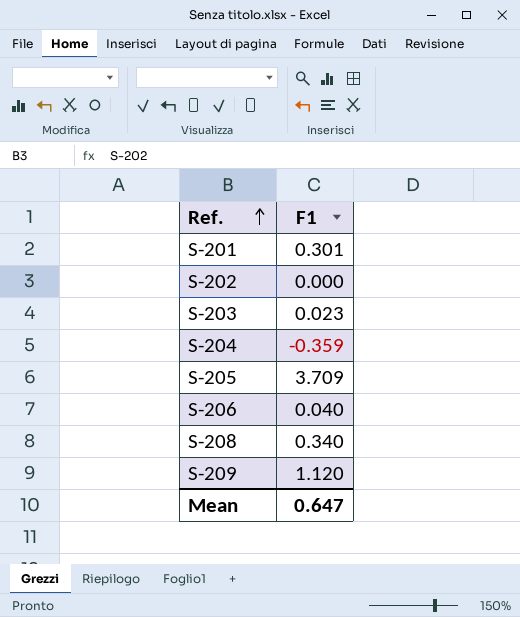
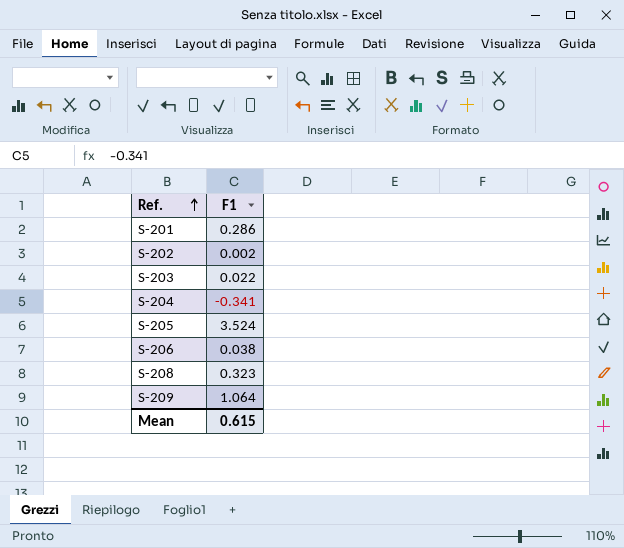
S-201 | F1: 0.301 -> 0.286
S-202 | F1: 0.000 -> 0.002
S-203 | F1: 0.023 -> 0.022
S-204 | F1: -0.359 -> -0.341
S-205 | F1: 3.709 -> 3.524
S-206 | F1: 0.040 -> 0.038
S-208 | F1: 0.340 -> 0.323
S-209 | F1: 1.120 -> 1.064
Mean | F1: 0.647 -> 0.615

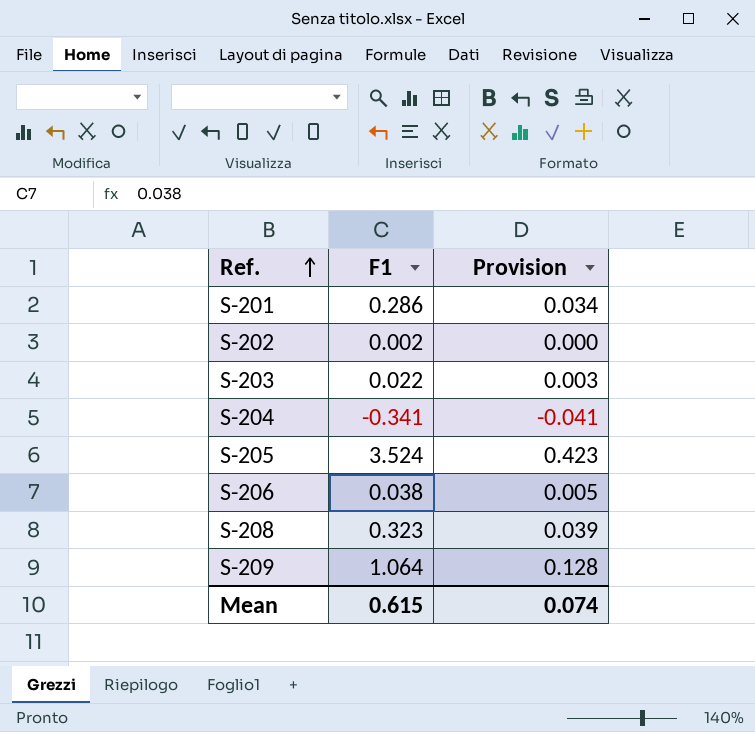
column Provision | formula: none -> [F1] * 0.12

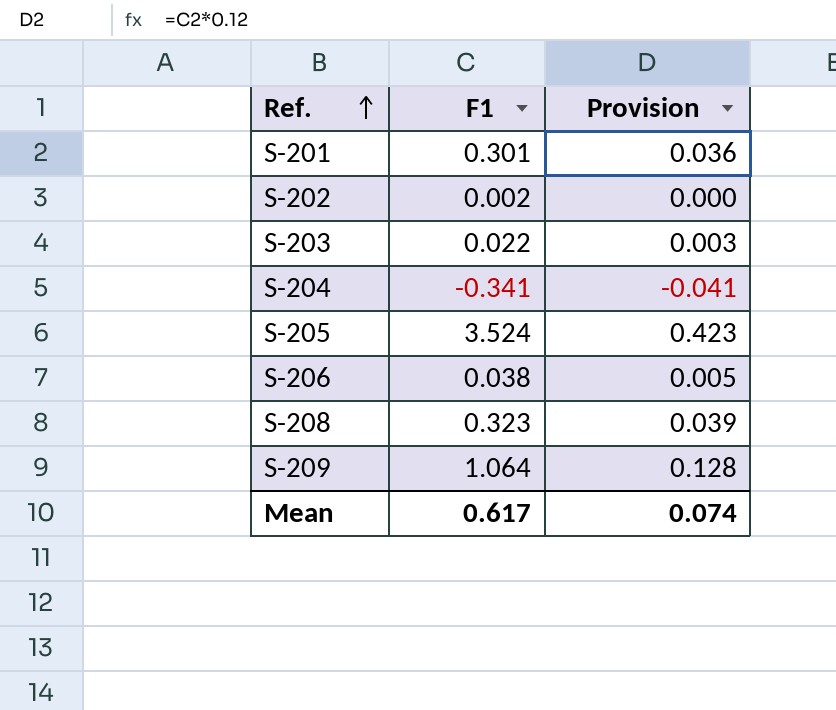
S-201 | F1: 0.286 -> 0.301
S-201 | Provision: 0.034 -> 0.036
Mean | F1: 0.615 -> 0.617

